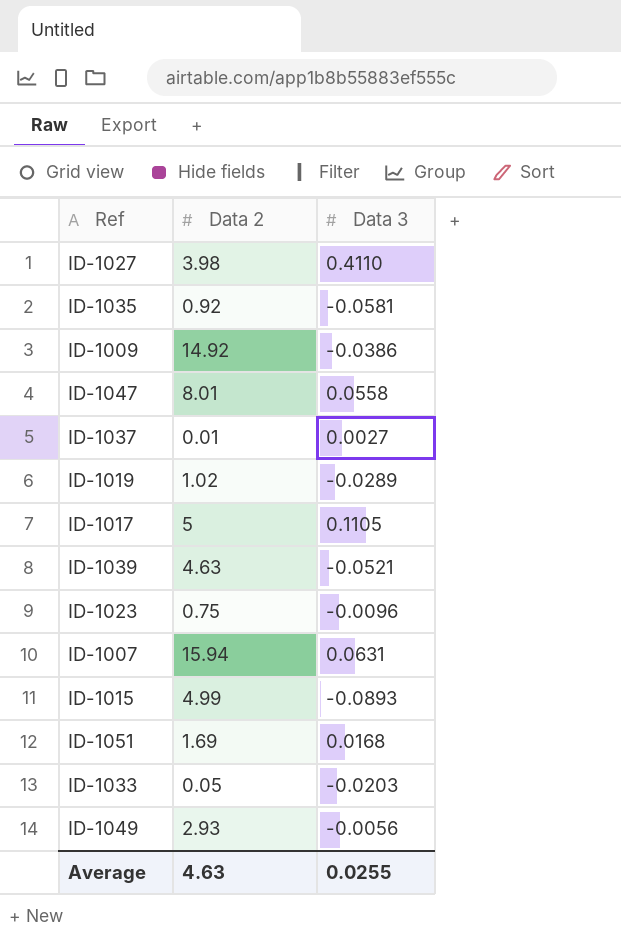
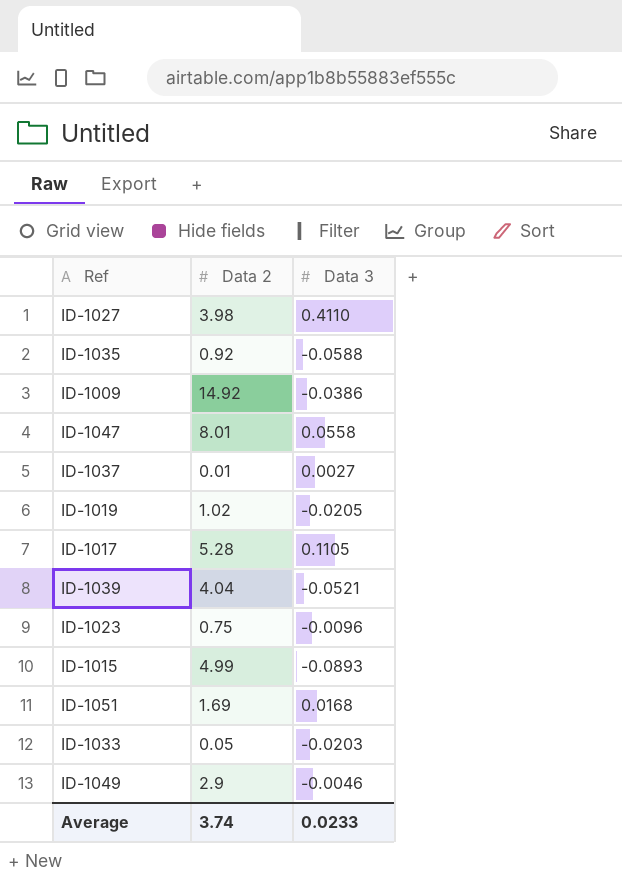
row ID-1007: 15.94 | 0.0631 -> none
ID-1035 | Data 3: -0.0581 -> -0.0588
ID-1019 | Data 3: -0.0289 -> -0.0205
ID-1017 | Data 2: 5 -> 5.28
ID-1039 | Data 2: 4.63 -> 4.04
ID-1049 | Data 2: 2.93 -> 2.9
ID-1049 | Data 3: -0.0056 -> -0.0046
Average | Data 2: 4.63 -> 3.74
Average | Data 3: 0.0255 -> 0.0233

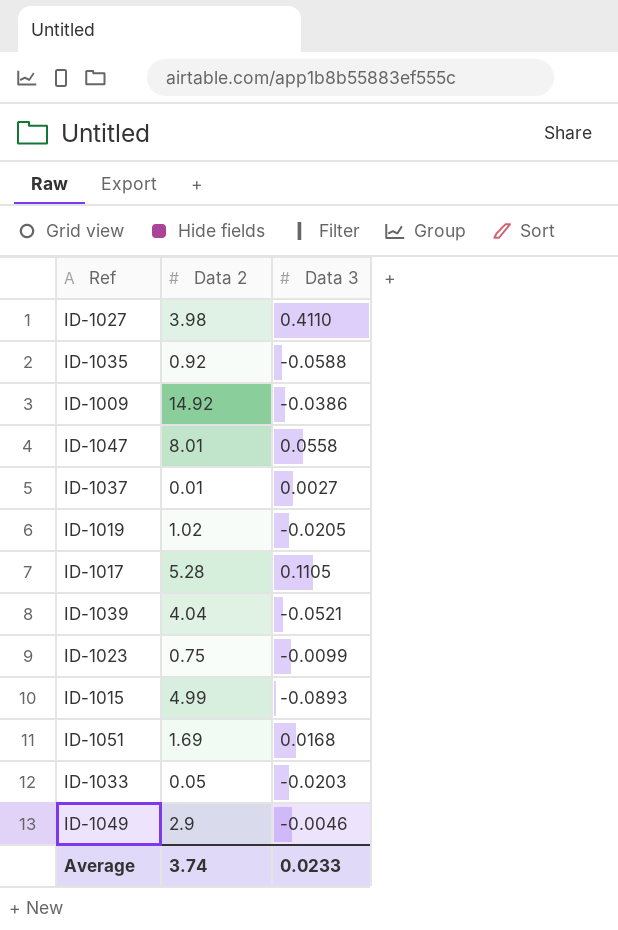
ID-1023 | Data 3: -0.0096 -> -0.0099

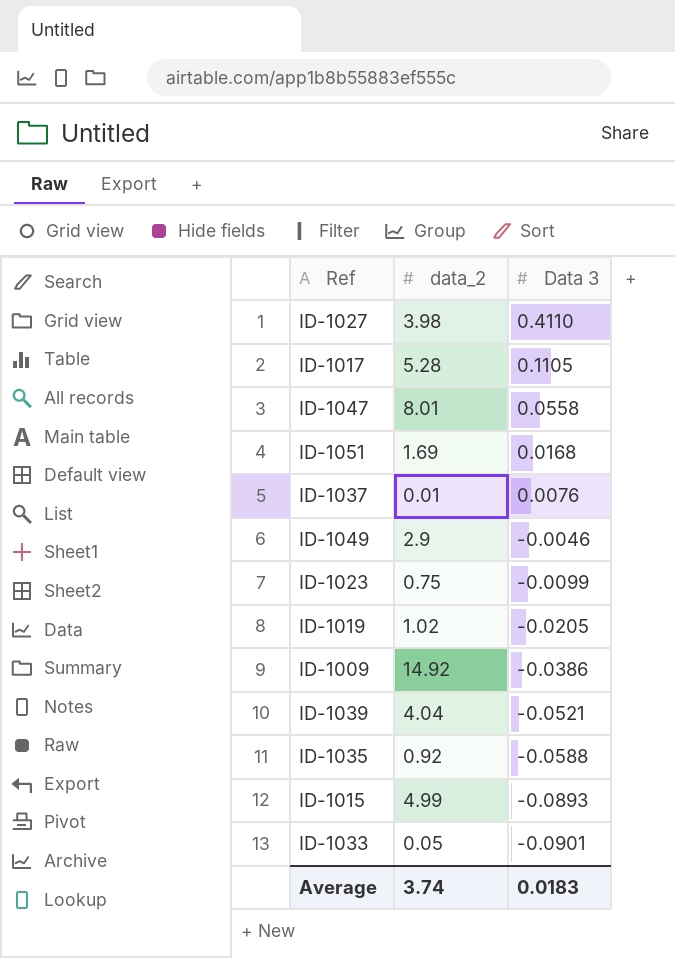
row order: none -> Data 3 descending
column name: Data 2 -> data_2
ID-1037 | Data 3: 0.0027 -> 0.0076
ID-1033 | Data 3: -0.0203 -> -0.0901
Average | Data 3: 0.0233 -> 0.0183

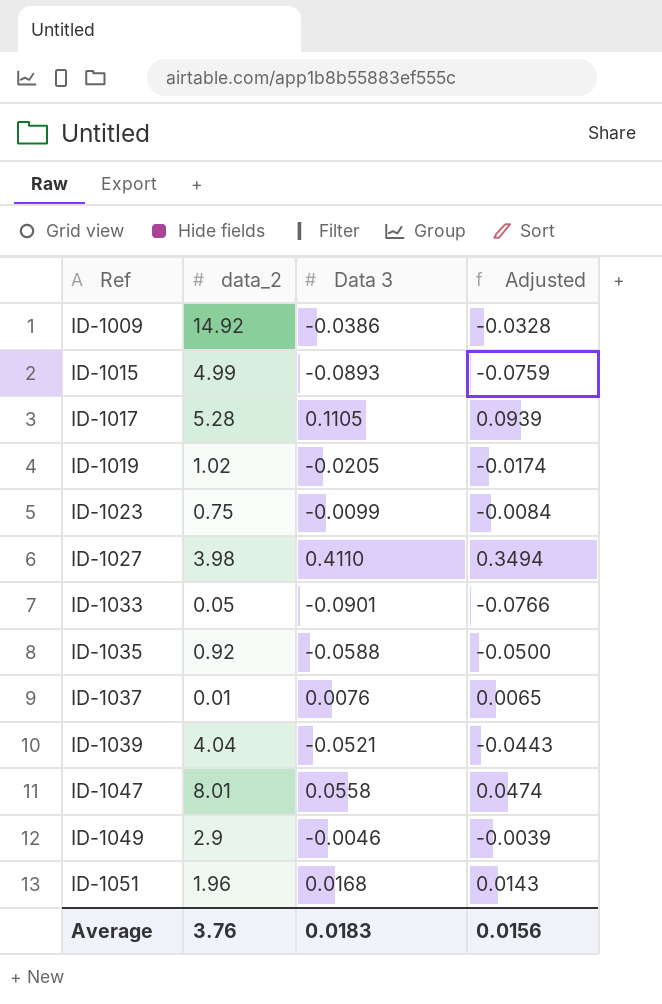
row order: Data 3 descending -> Ref ascending
column Adjusted | formula: none -> [Data 3] * 0.85
ID-1051 | data_2: 1.69 -> 1.96
Average | data_2: 3.74 -> 3.76

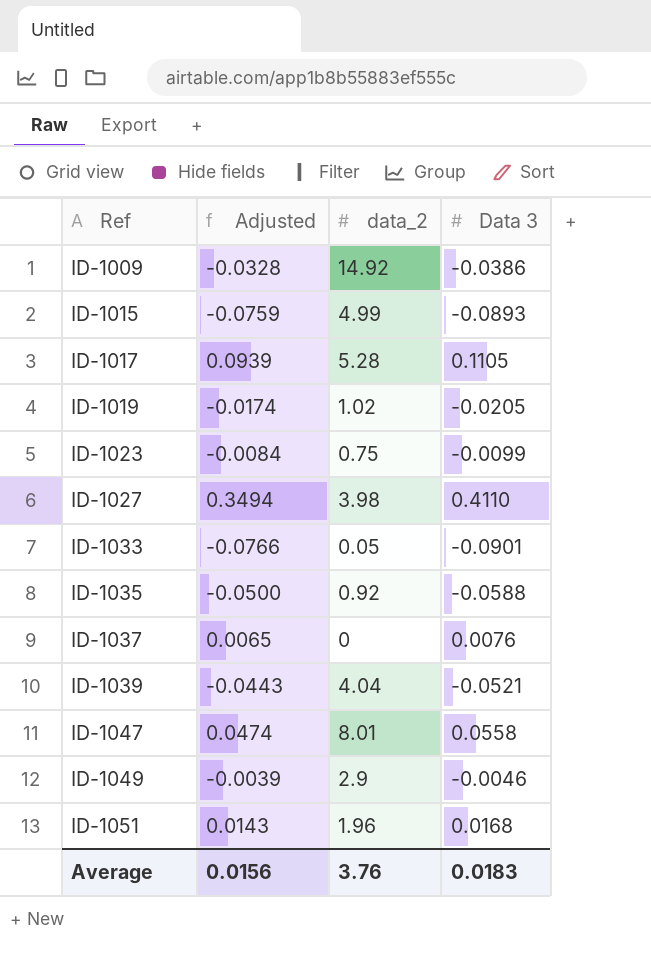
column Adjusted | position: 4 -> 2
ID-1037 | data_2: 0.01 -> 0

